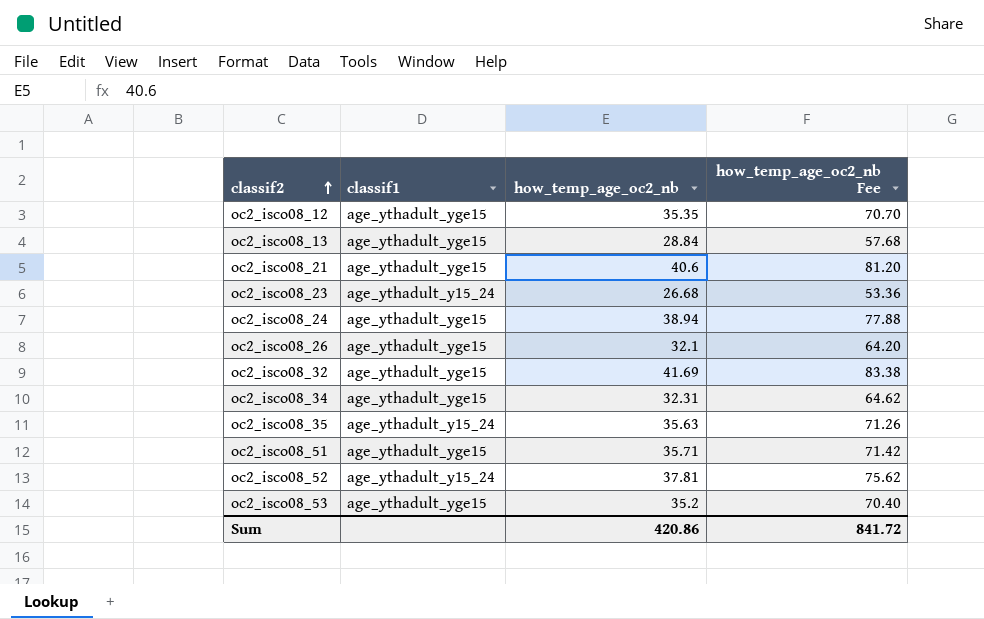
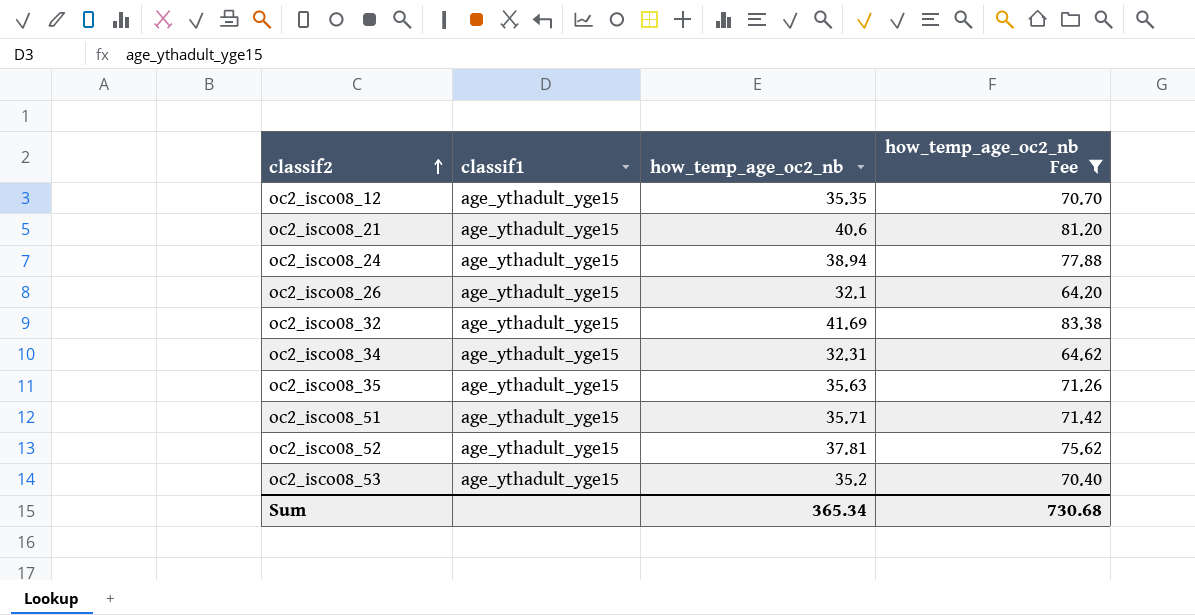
filter: none -> how_temp_age_oc2_nb Fee >= 64.20
oc2_isco08_35 | classif1: age_ythadult_y15_24 -> age_ythadult_yge15
oc2_isco08_52 | classif1: age_ythadult_y15_24 -> age_ythadult_yge15
Sum | how_temp_age_oc2_nb: 420.86 -> 365.34
Sum | how_temp_age_oc2_nb Fee: 841.72 -> 730.68

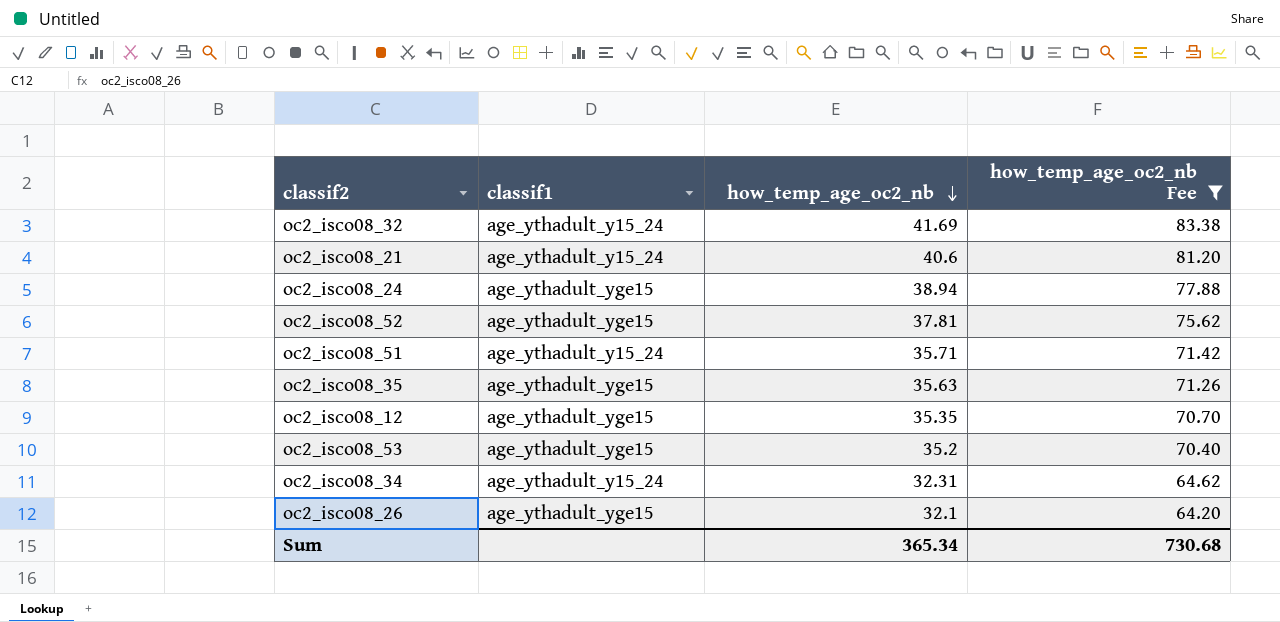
row order: classif2 ascending -> how_temp_age_oc2_nb descending
oc2_isco08_32 | classif1: age_ythadult_yge15 -> age_ythadult_y15_24
oc2_isco08_21 | classif1: age_ythadult_yge15 -> age_ythadult_y15_24
oc2_isco08_51 | classif1: age_ythadult_yge15 -> age_ythadult_y15_24
oc2_isco08_34 | classif1: age_ythadult_yge15 -> age_ythadult_y15_24

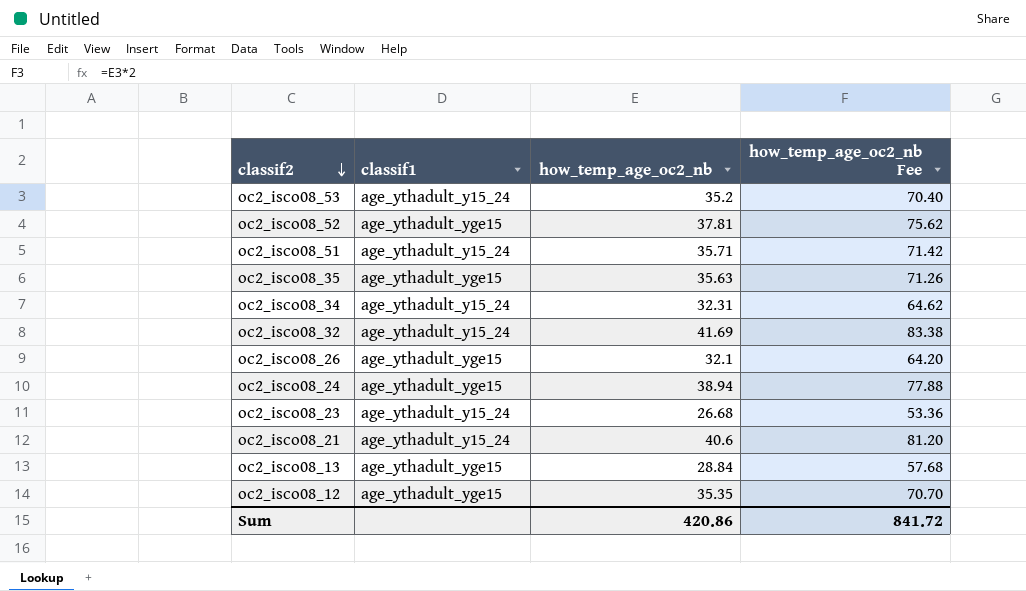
filter: how_temp_age_oc2_nb Fee >= 64.20 -> none
row order: how_temp_age_oc2_nb descending -> classif2 descending
oc2_isco08_53 | classif1: age_ythadult_yge15 -> age_ythadult_y15_24
Sum | how_temp_age_oc2_nb: 365.34 -> 420.86
Sum | how_temp_age_oc2_nb Fee: 730.68 -> 841.72

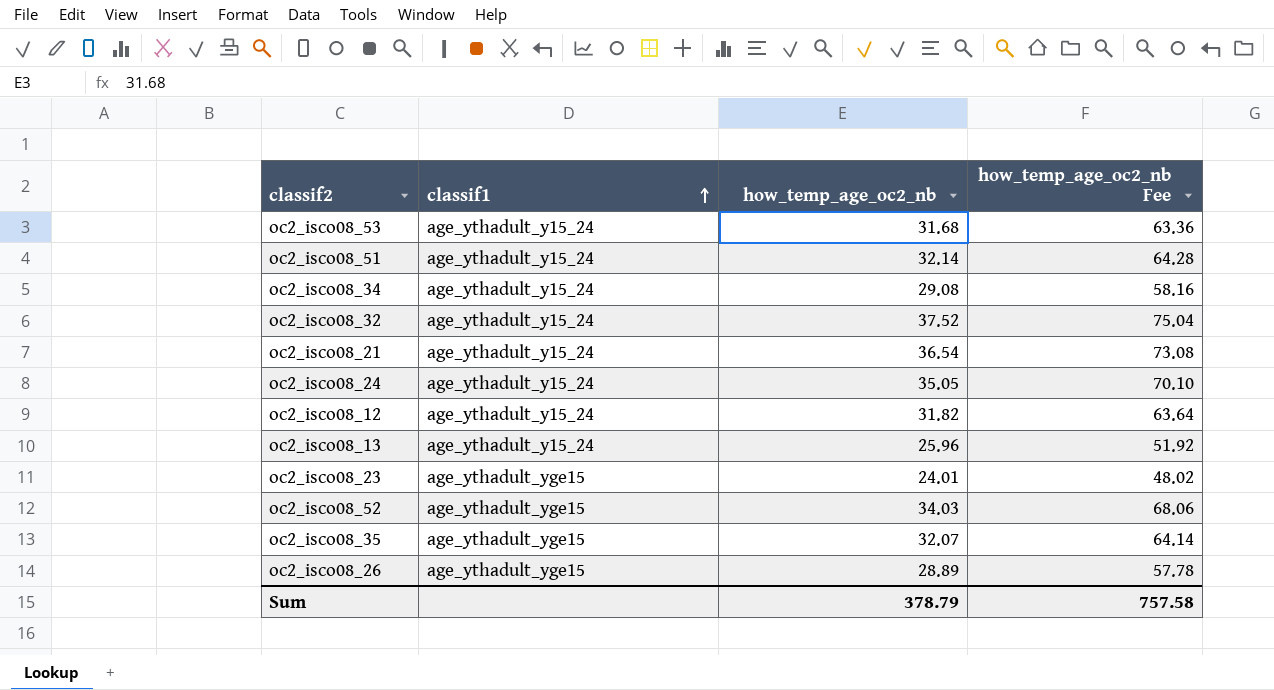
row order: classif2 descending -> classif1 ascending
oc2_isco08_53 | how_temp_age_oc2_nb: 35.2 -> 31.68
oc2_isco08_53 | how_temp_age_oc2_nb Fee: 70.40 -> 63.36
oc2_isco08_51 | how_temp_age_oc2_nb: 35.71 -> 32.14
oc2_isco08_51 | how_temp_age_oc2_nb Fee: 71.42 -> 64.28
oc2_isco08_34 | how_temp_age_oc2_nb: 32.31 -> 29.08
oc2_isco08_34 | how_temp_age_oc2_nb Fee: 64.62 -> 58.16
oc2_isco08_32 | how_temp_age_oc2_nb: 41.69 -> 37.52
oc2_isco08_32 | how_temp_age_oc2_nb Fee: 83.38 -> 75.04
oc2_isco08_21 | how_temp_age_oc2_nb: 40.6 -> 36.54
oc2_isco08_21 | how_temp_age_oc2_nb Fee: 81.20 -> 73.08
oc2_isco08_24 | classif1: age_ythadult_yge15 -> age_ythadult_y15_24
oc2_isco08_24 | how_temp_age_oc2_nb: 38.94 -> 35.05
oc2_isco08_24 | how_temp_age_oc2_nb Fee: 77.88 -> 70.10
oc2_isco08_12 | classif1: age_ythadult_yge15 -> age_ythadult_y15_24
oc2_isco08_12 | how_temp_age_oc2_nb: 35.35 -> 31.82
oc2_isco08_12 | how_temp_age_oc2_nb Fee: 70.70 -> 63.64
oc2_isco08_13 | classif1: age_ythadult_yge15 -> age_ythadult_y15_24
oc2_isco08_13 | how_temp_age_oc2_nb: 28.84 -> 25.96
oc2_isco08_13 | how_temp_age_oc2_nb Fee: 57.68 -> 51.92
oc2_isco08_23 | classif1: age_ythadult_y15_24 -> age_ythadult_yge15
oc2_isco08_23 | how_temp_age_oc2_nb: 26.68 -> 24.01
oc2_isco08_23 | how_temp_age_oc2_nb Fee: 53.36 -> 48.02
oc2_isco08_52 | how_temp_age_oc2_nb: 37.81 -> 34.03
oc2_isco08_52 | how_temp_age_oc2_nb Fee: 75.62 -> 68.06
oc2_isco08_35 | how_temp_age_oc2_nb: 35.63 -> 32.07
oc2_isco08_35 | how_temp_age_oc2_nb Fee: 71.26 -> 64.14
oc2_isco08_26 | how_temp_age_oc2_nb: 32.1 -> 28.89
oc2_isco08_26 | how_temp_age_oc2_nb Fee: 64.20 -> 57.78
Sum | how_temp_age_oc2_nb: 420.86 -> 378.79
Sum | how_temp_age_oc2_nb Fee: 841.72 -> 757.58

